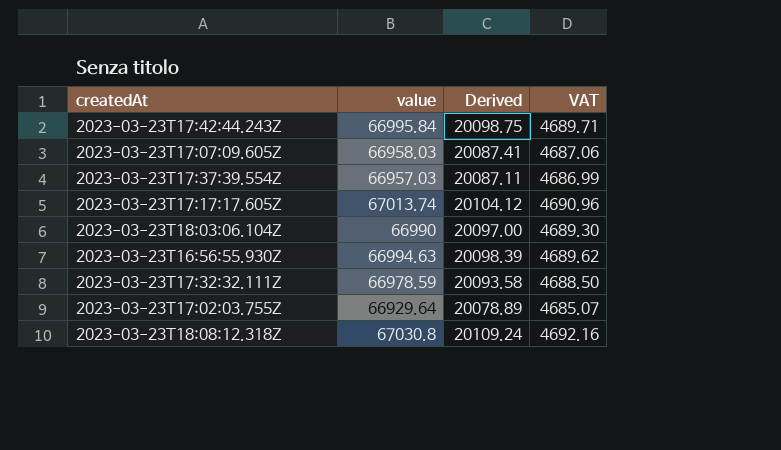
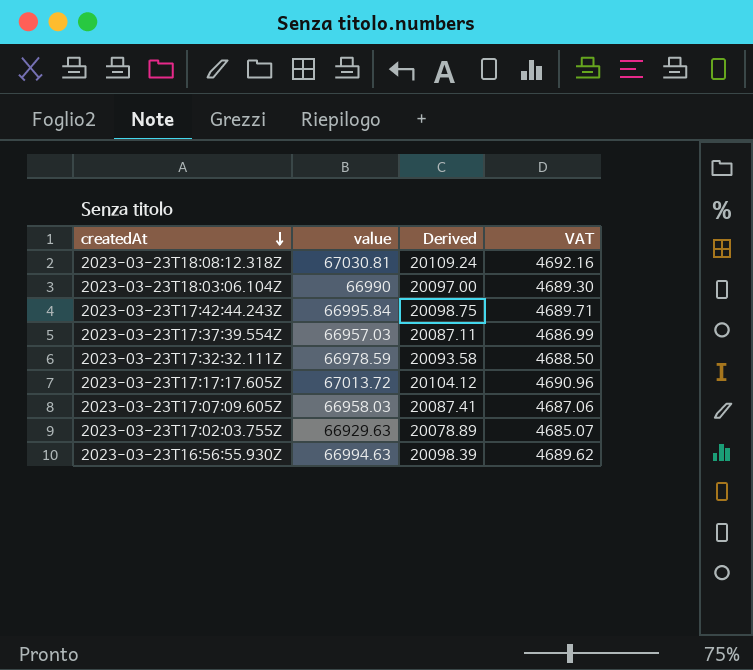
row order: none -> createdAt descending
2023-03-23T18:08:12.318Z | value: 67030.8 -> 67030.81
2023-03-23T17:17:17.605Z | value: 67013.74 -> 67013.72
2023-03-23T17:02:03.755Z | value: 66929.64 -> 66929.63

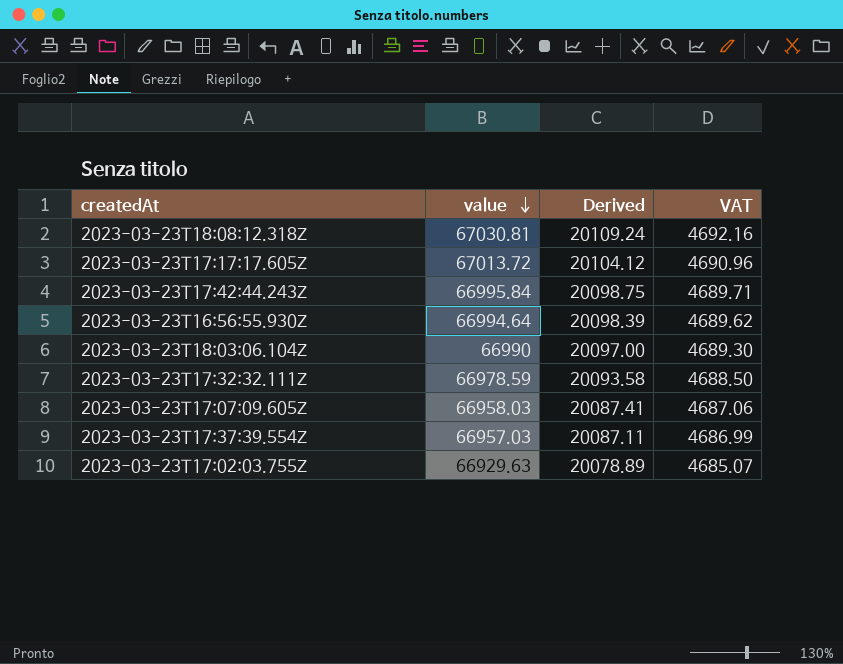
row order: createdAt descending -> value descending
2023-03-23T16:56:55.930Z | value: 66994.63 -> 66994.64

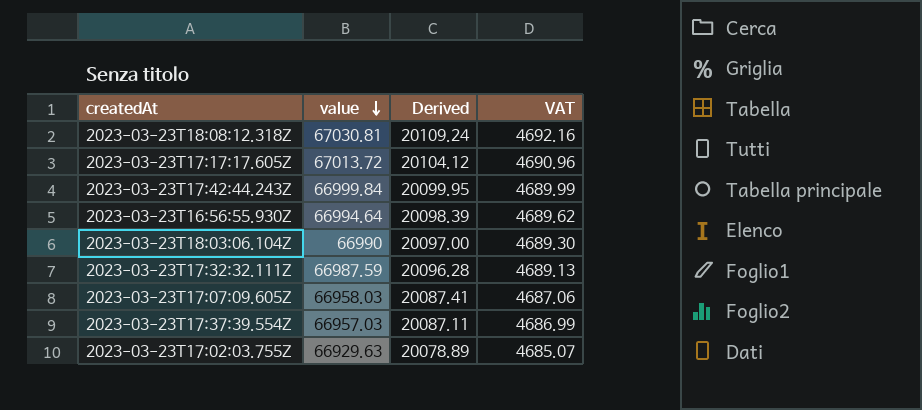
2023-03-23T17:42:44.243Z | value: 66995.84 -> 66999.84
2023-03-23T17:42:44.243Z | Derived: 20098.75 -> 20099.95
2023-03-23T17:42:44.243Z | VAT: 4689.71 -> 4689.99
2023-03-23T17:32:32.111Z | value: 66978.59 -> 66987.59
2023-03-23T17:32:32.111Z | Derived: 20093.58 -> 20096.28
2023-03-23T17:32:32.111Z | VAT: 4688.50 -> 4689.13

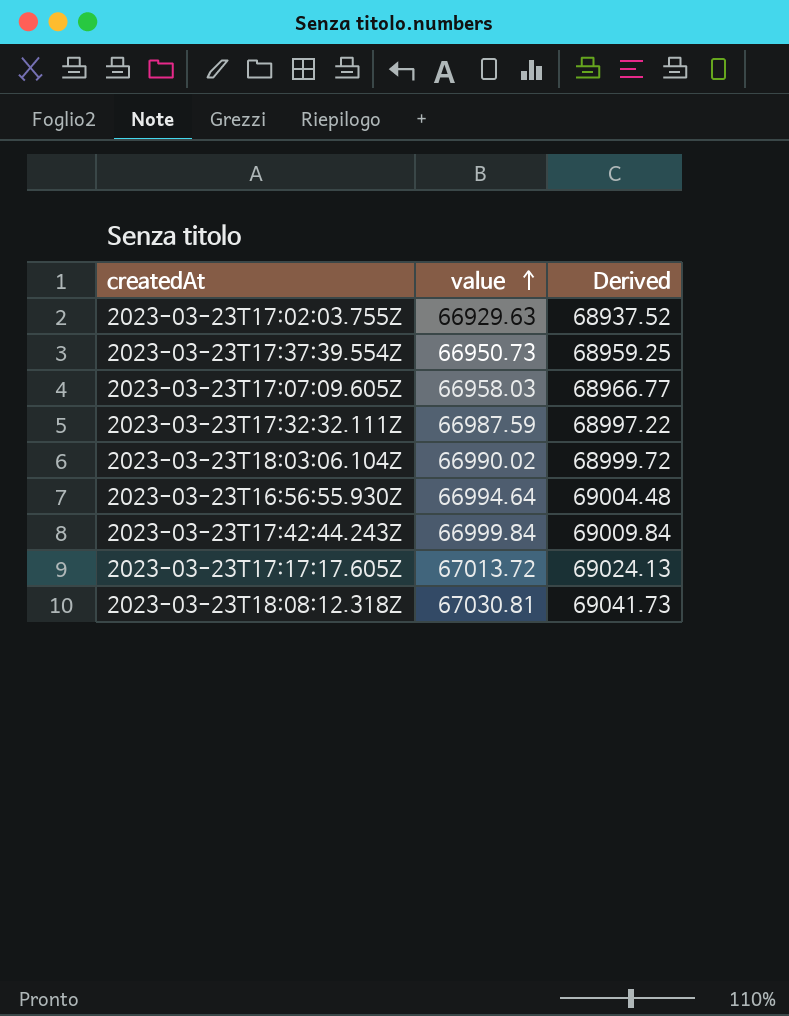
row order: value descending -> value ascending
column VAT | formula: [value] * 0.07 -> none
column Derived | formula: [value] * 0.3 -> [value] * 1.03
2023-03-23T17:37:39.554Z | value: 66957.03 -> 66950.73
2023-03-23T18:03:06.104Z | value: 66990 -> 66990.02

